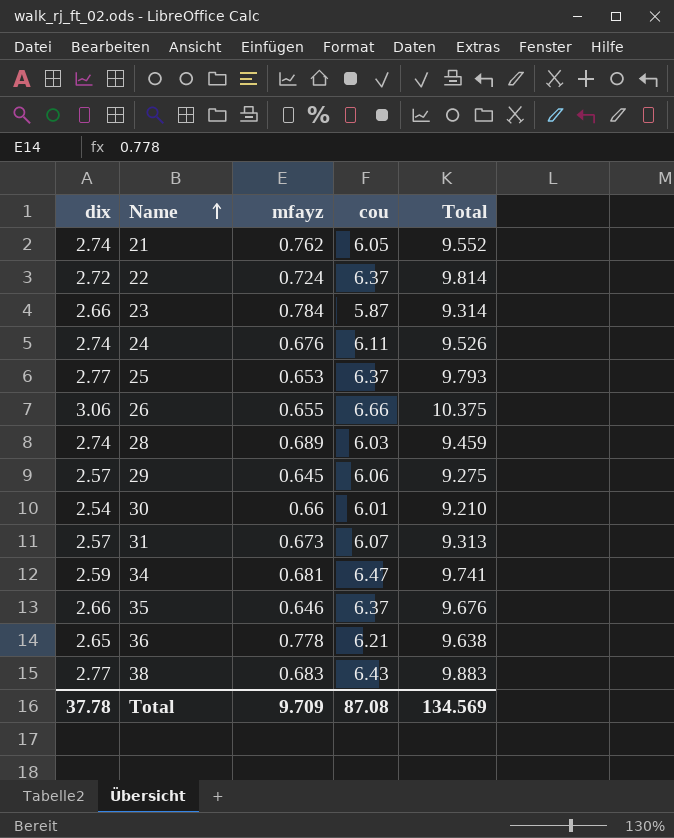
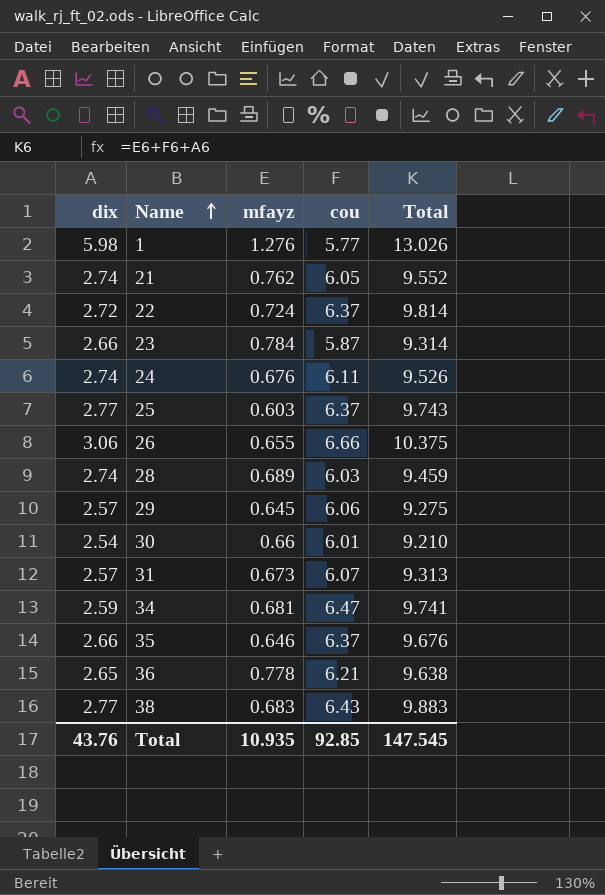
row 1: none -> 5.98 | 1.276 | 5.77 | 13.026
25 | mfayz: 0.653 -> 0.603
25 | Total: 9.793 -> 9.743
Total | dix: 37.78 -> 43.76
Total | mfayz: 9.709 -> 10.935
Total | cou: 87.08 -> 92.85
Total | Total: 134.569 -> 147.545

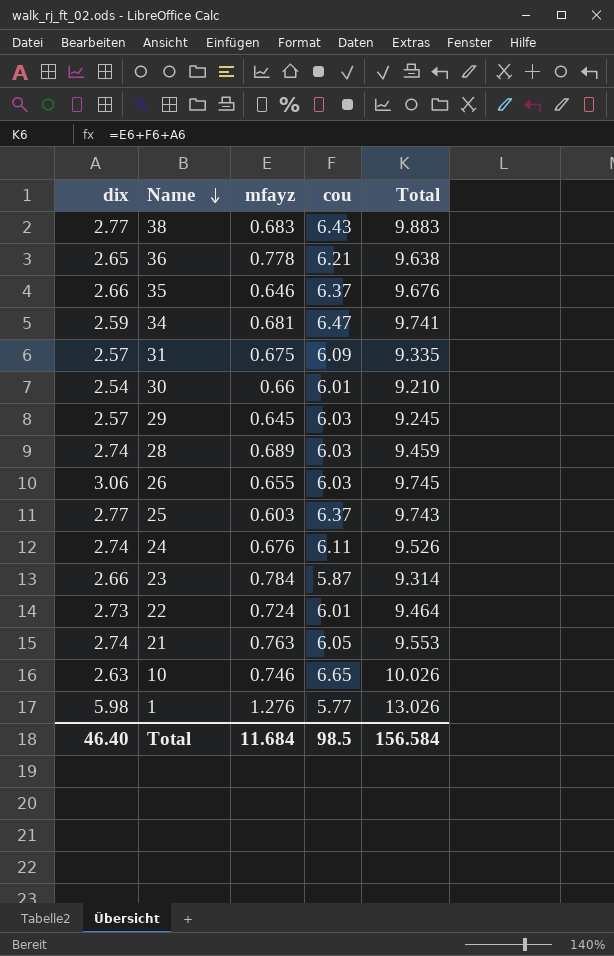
row order: Name ascending -> Name descending
31 | mfayz: 0.673 -> 0.675
31 | cou: 6.07 -> 6.09
31 | Total: 9.313 -> 9.335
29 | cou: 6.06 -> 6.03
29 | Total: 9.275 -> 9.245
26 | cou: 6.66 -> 6.03
26 | Total: 10.375 -> 9.745
22 | dix: 2.72 -> 2.73
22 | cou: 6.37 -> 6.01
22 | Total: 9.814 -> 9.464
21 | mfayz: 0.762 -> 0.763
21 | Total: 9.552 -> 9.553
row 10: none -> 2.63 | 0.746 | 6.65 | 10.026
Total | dix: 43.76 -> 46.40
Total | mfayz: 10.935 -> 11.684
Total | cou: 92.85 -> 98.5
Total | Total: 147.545 -> 156.584

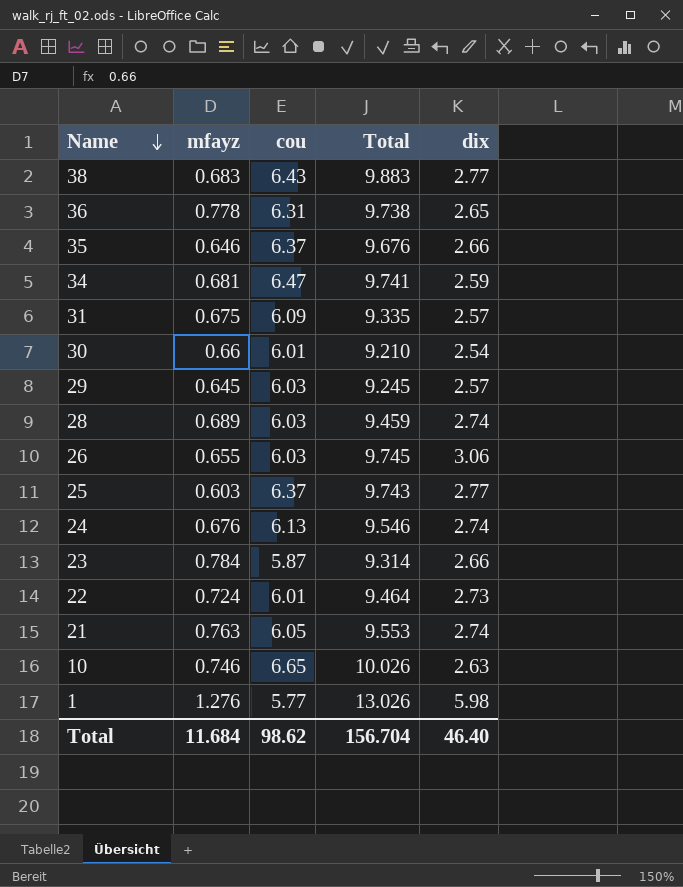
column dix | position: 1 -> 5
36 | cou: 6.21 -> 6.31
36 | Total: 9.638 -> 9.738
24 | cou: 6.11 -> 6.13
24 | Total: 9.526 -> 9.546
Total | cou: 98.5 -> 98.62
Total | Total: 156.584 -> 156.704

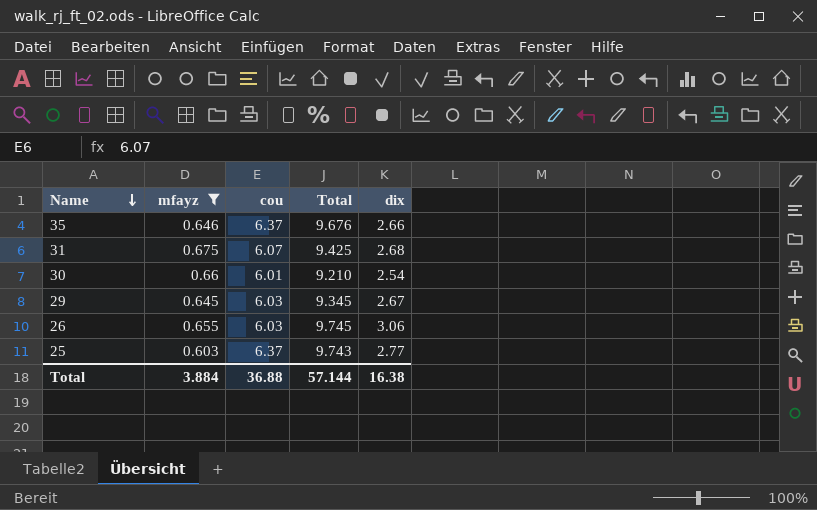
filter: none -> mfayz <= 0.675
31 | cou: 6.09 -> 6.07
31 | Total: 9.335 -> 9.425
31 | dix: 2.57 -> 2.68
29 | Total: 9.245 -> 9.345
29 | dix: 2.57 -> 2.67
Total | mfayz: 11.684 -> 3.884
Total | cou: 98.62 -> 36.88
Total | Total: 156.704 -> 57.144
Total | dix: 46.40 -> 16.38

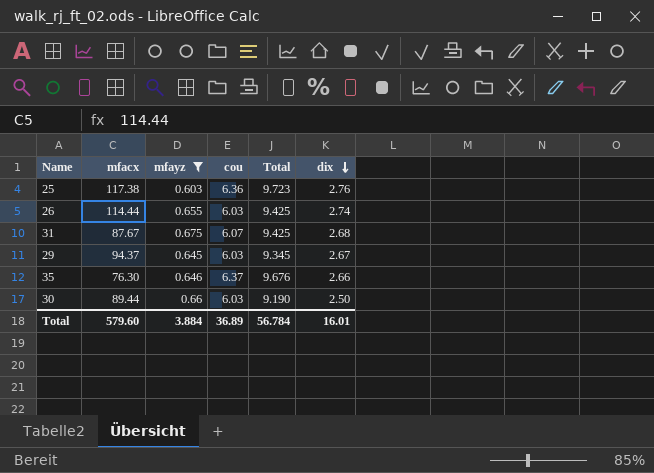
row order: Name descending -> dix descending
column mfacx | position: none -> 2
25 | cou: 6.37 -> 6.36
25 | Total: 9.743 -> 9.723
25 | dix: 2.77 -> 2.76
26 | Total: 9.745 -> 9.425
26 | dix: 3.06 -> 2.74
30 | cou: 6.01 -> 6.03
30 | Total: 9.210 -> 9.190
30 | dix: 2.54 -> 2.50
Total | cou: 36.88 -> 36.89
Total | Total: 57.144 -> 56.784
Total | dix: 16.38 -> 16.01

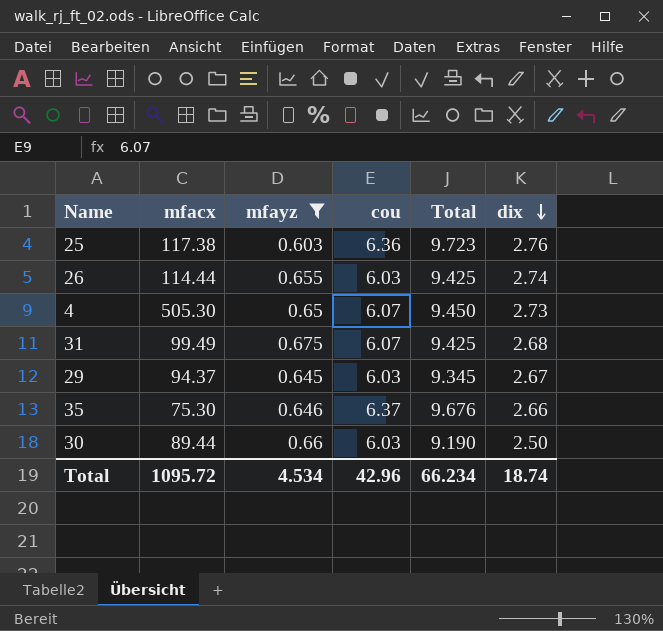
row 4: none -> 505.30 | 0.65 | 6.07 | 9.450 | 2.73
31 | mfacx: 87.67 -> 99.49
35 | mfacx: 76.30 -> 75.30
Total | mfacx: 579.60 -> 1095.72
Total | mfayz: 3.884 -> 4.534
Total | cou: 36.89 -> 42.96
Total | Total: 56.784 -> 66.234
Total | dix: 16.01 -> 18.74

